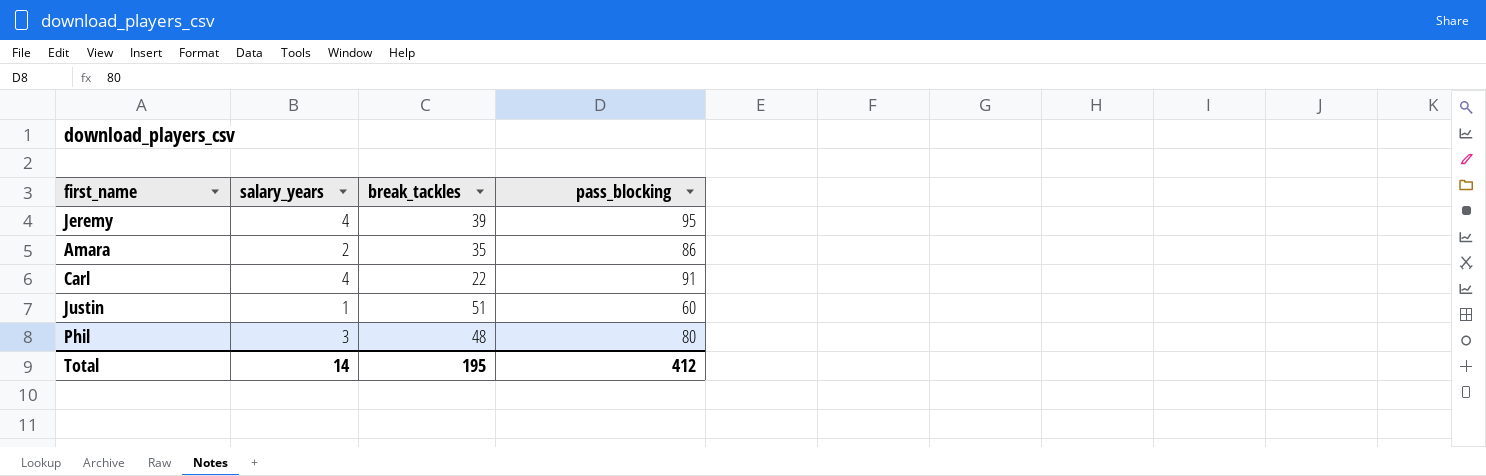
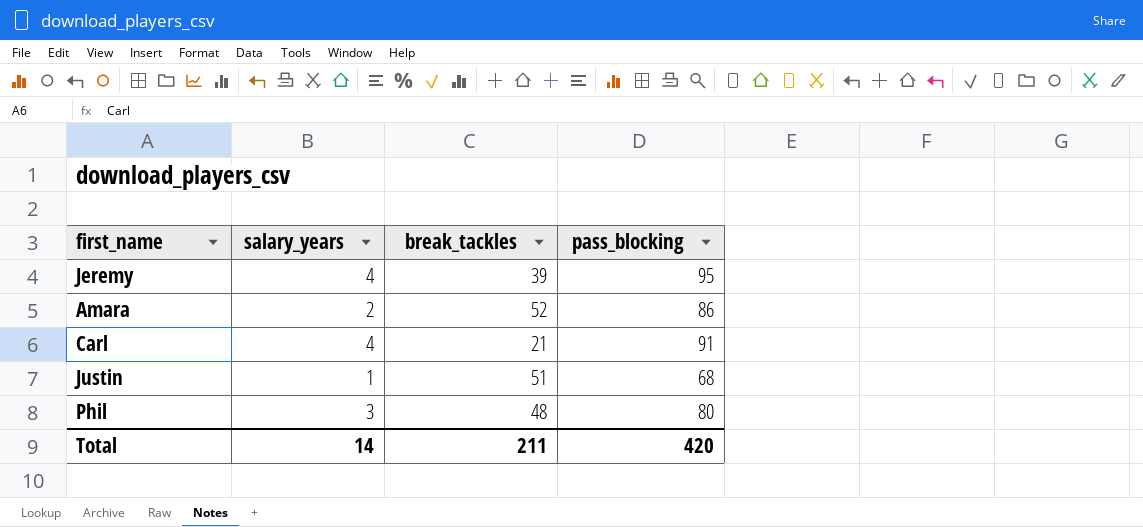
Amara | break_tackles: 35 -> 52
Carl | break_tackles: 22 -> 21
Justin | pass_blocking: 60 -> 68
Total | break_tackles: 195 -> 211
Total | pass_blocking: 412 -> 420

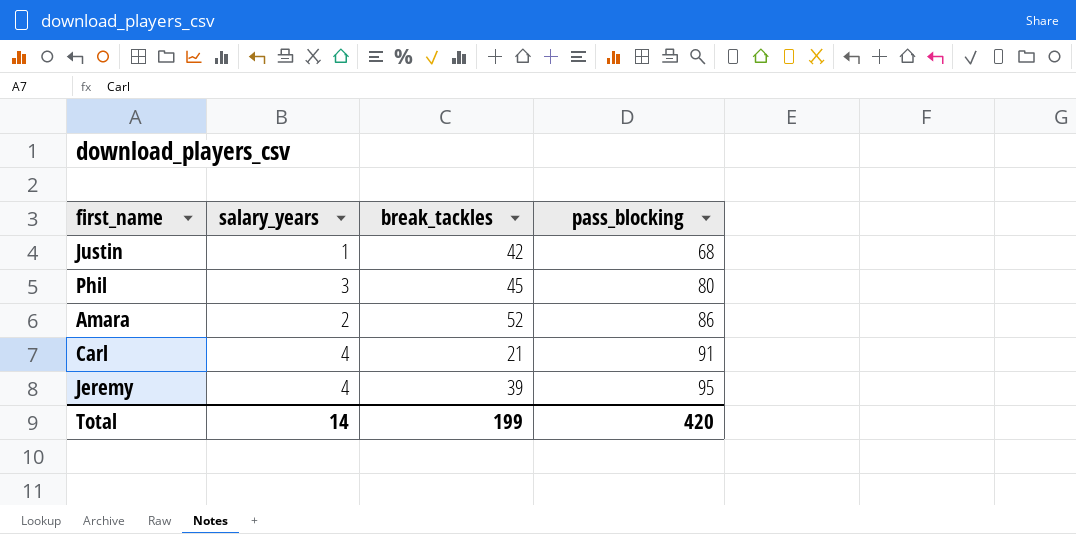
row order: none -> pass_blocking ascending
Justin | break_tackles: 51 -> 42
Phil | break_tackles: 48 -> 45
Total | break_tackles: 211 -> 199

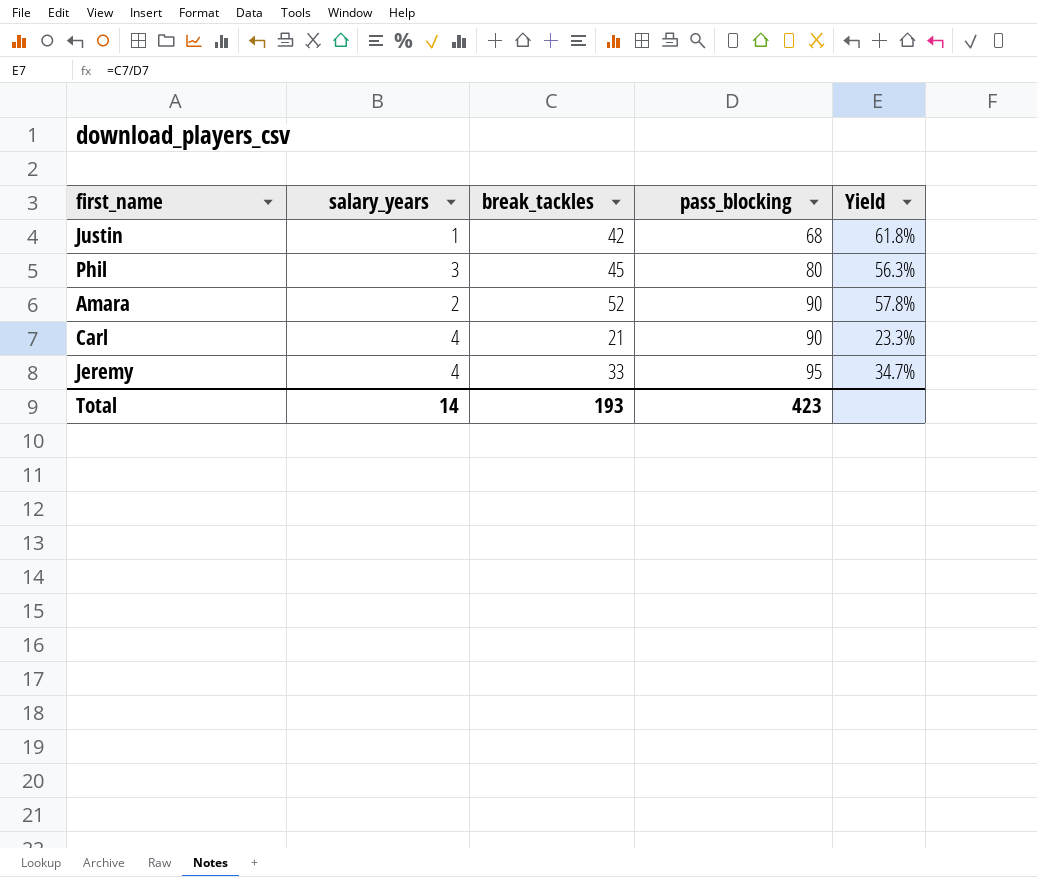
column Yield | formula: none -> [break_tackles] / [pass_blocking]
Amara | pass_blocking: 86 -> 90
Carl | pass_blocking: 91 -> 90
Jeremy | break_tackles: 39 -> 33
Total | break_tackles: 199 -> 193
Total | pass_blocking: 420 -> 423

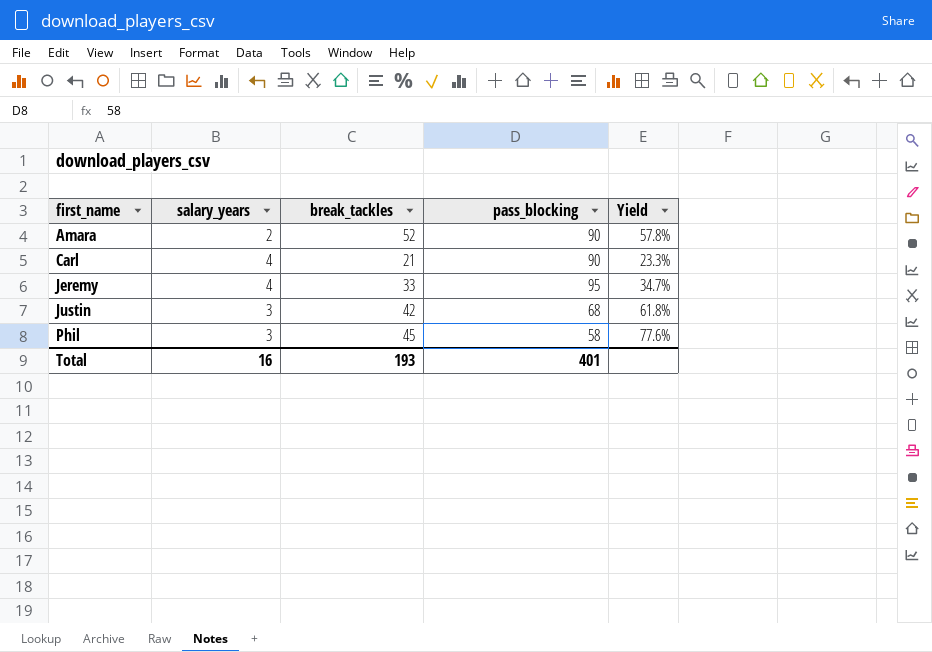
row order: pass_blocking ascending -> first_name ascending
Justin | salary_years: 1 -> 3
Phil | pass_blocking: 80 -> 58
Phil | Yield: 56.3% -> 77.6%
Total | salary_years: 14 -> 16
Total | pass_blocking: 423 -> 401

